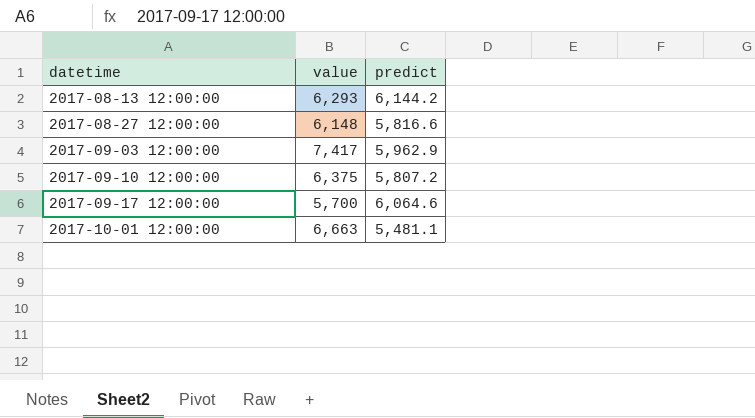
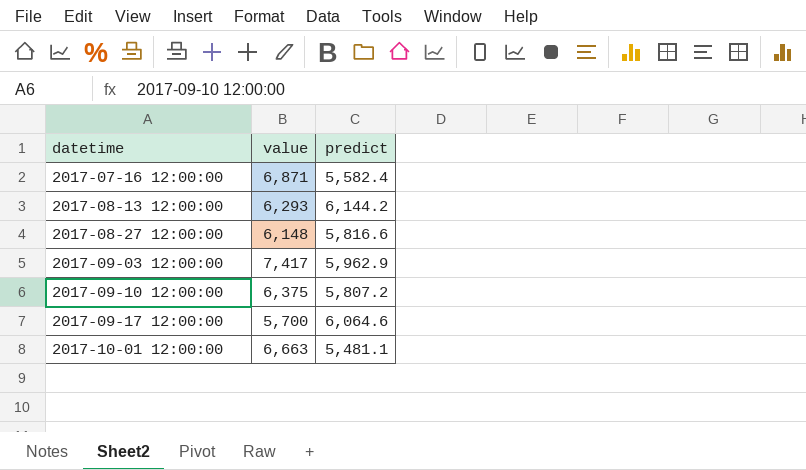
row 2017-07-16 12:00:00: none -> 6,871 | 5,582.4

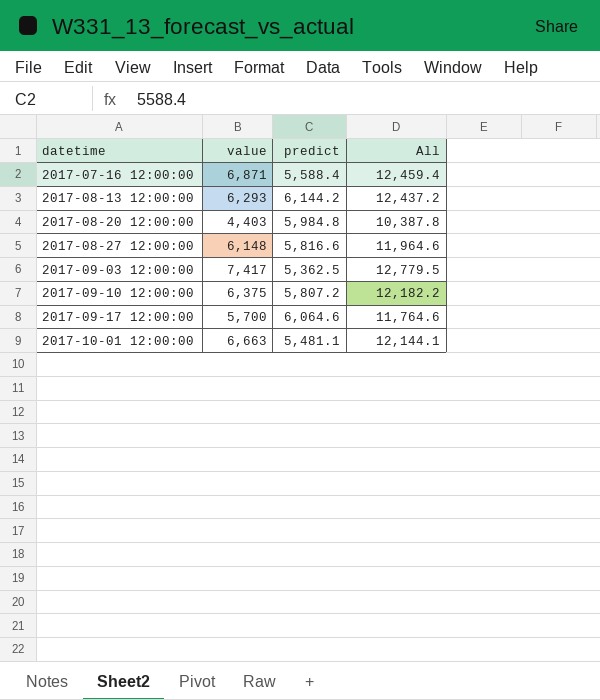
column All | formula: none -> [value] + [predict]
2017-07-16 12:00:00 | predict: 5,582.4 -> 5,588.4
row 2017-08-20 12:00:00: none -> 4,403 | 5,984.8 | 10,387.8
2017-09-03 12:00:00 | predict: 5,962.9 -> 5,362.5

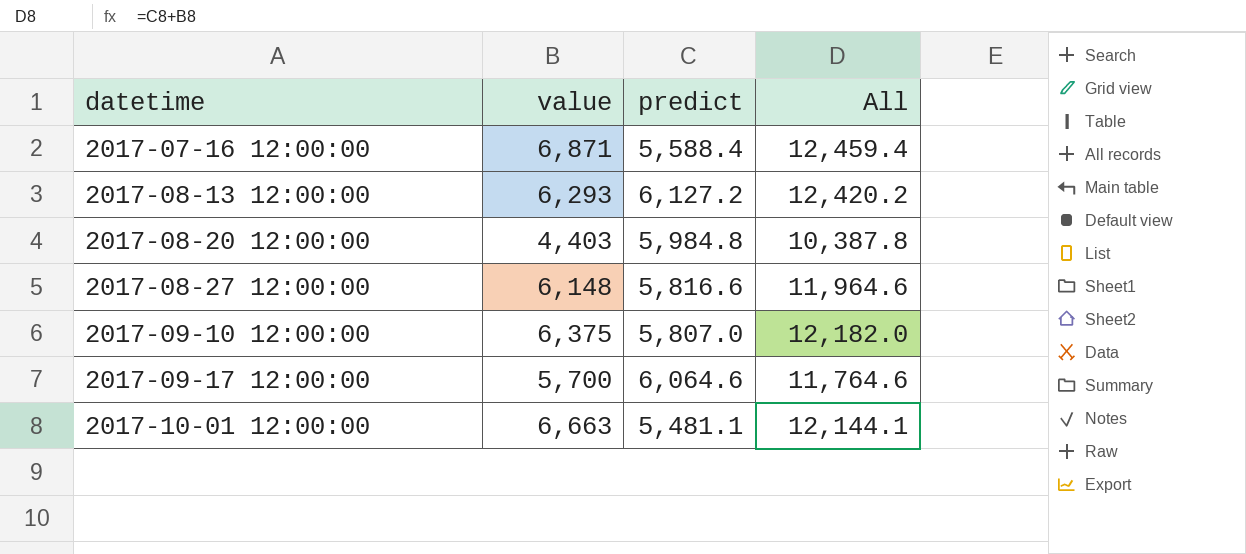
row 2017-09-03 12:00:00: 7,417 | 5,362.5 | 12,779.5 -> none
2017-08-13 12:00:00 | predict: 6,144.2 -> 6,127.2
2017-08-13 12:00:00 | All: 12,437.2 -> 12,420.2
2017-09-10 12:00:00 | predict: 5,807.2 -> 5,807.0
2017-09-10 12:00:00 | All: 12,182.2 -> 12,182.0

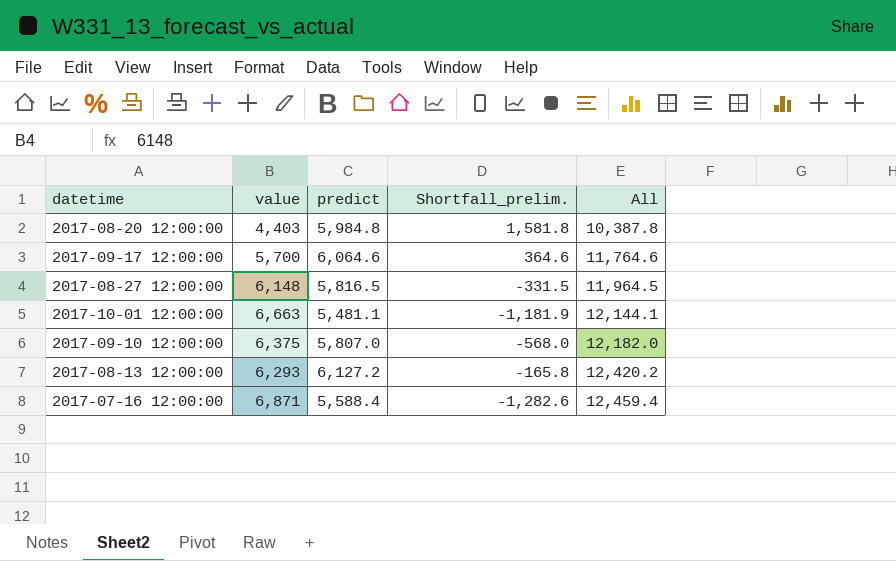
row order: datetime ascending -> All ascending
column Shortfall_prelim. | formula: none -> [predict] - [value]
2017-08-27 12:00:00 | predict: 5,816.6 -> 5,816.5
2017-08-27 12:00:00 | All: 11,964.6 -> 11,964.5

